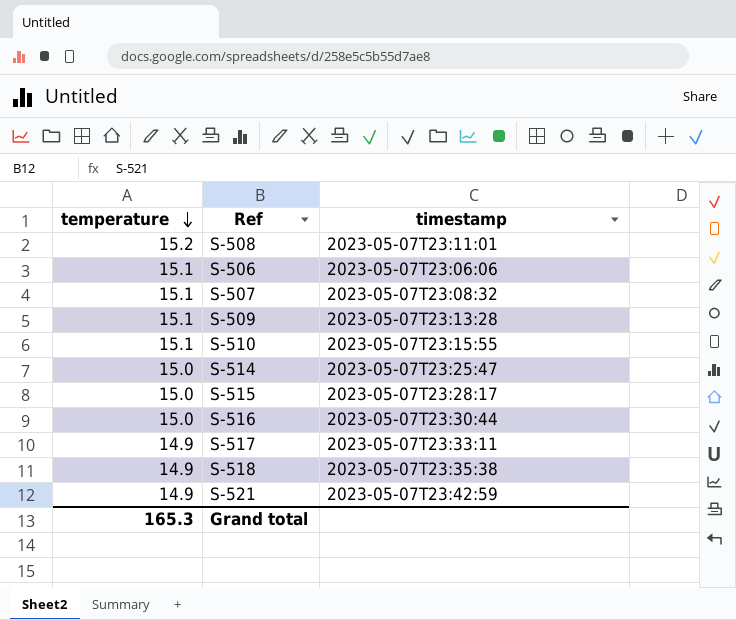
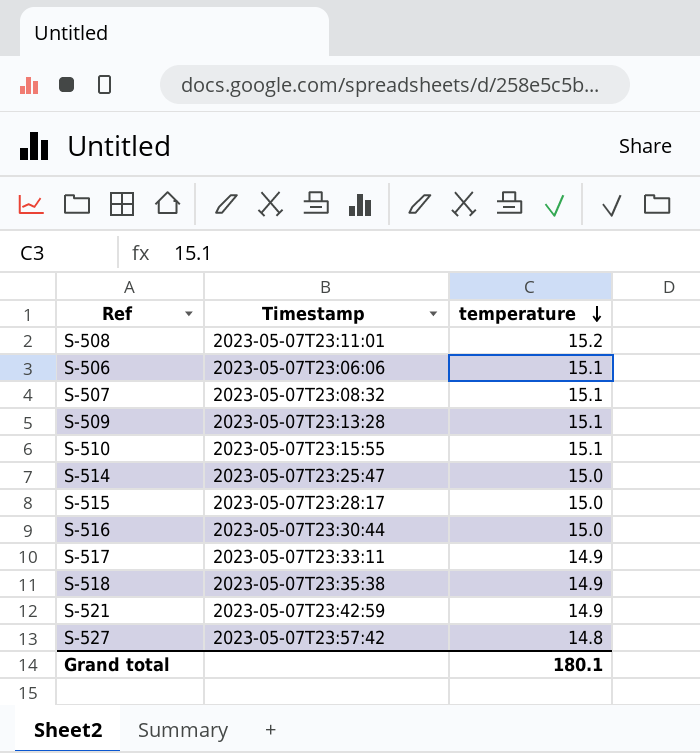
column name: timestamp -> Timestamp
column temperature | position: 1 -> 3
row S-527: none -> 2023-05-07T23:57:42 | 14.8
Grand total | temperature: 165.3 -> 180.1

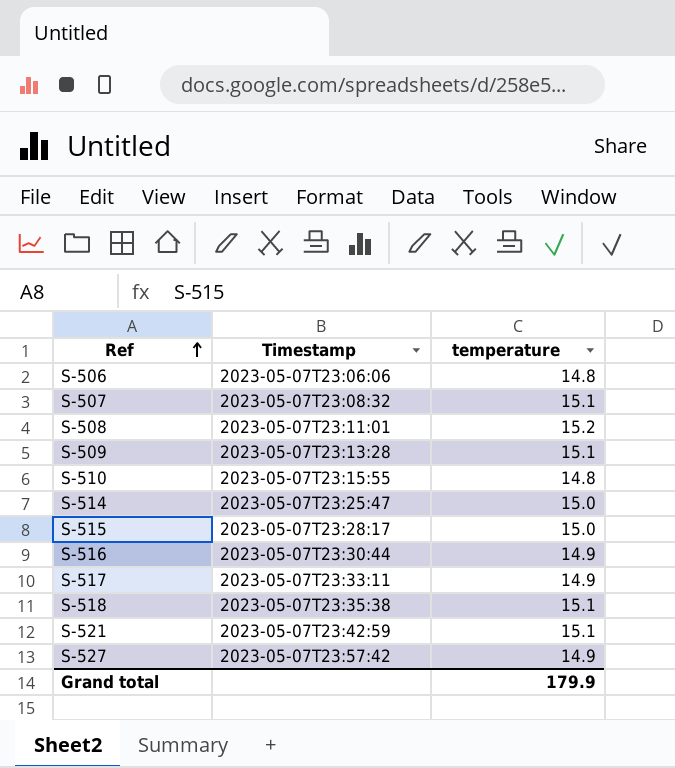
row order: temperature descending -> Ref ascending
S-506 | temperature: 15.1 -> 14.8
S-510 | temperature: 15.1 -> 14.8
S-516 | temperature: 15.0 -> 14.9
S-518 | temperature: 14.9 -> 15.1
S-521 | temperature: 14.9 -> 15.1
S-527 | temperature: 14.8 -> 14.9
Grand total | temperature: 180.1 -> 179.9

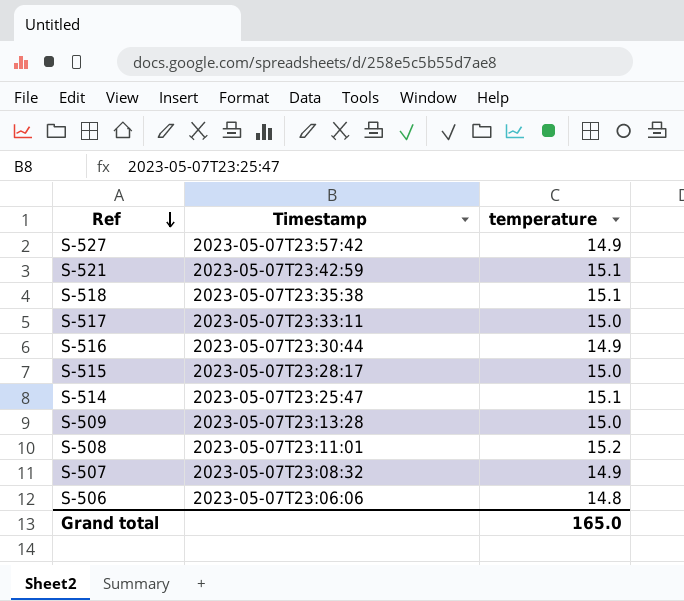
row order: Ref ascending -> Ref descending
row S-510: 2023-05-07T23:15:55 | 14.8 -> none
S-517 | temperature: 14.9 -> 15.0
S-514 | temperature: 15.0 -> 15.1
S-509 | temperature: 15.1 -> 15.0
S-507 | temperature: 15.1 -> 14.9
Grand total | temperature: 179.9 -> 165.0

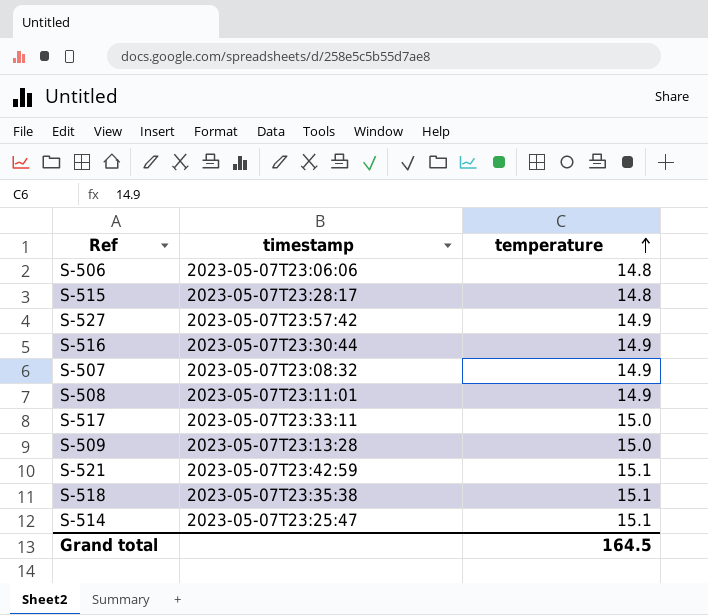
row order: Ref descending -> temperature ascending
column name: Timestamp -> timestamp
S-515 | temperature: 15.0 -> 14.8
S-508 | temperature: 15.2 -> 14.9
Grand total | temperature: 165.0 -> 164.5

